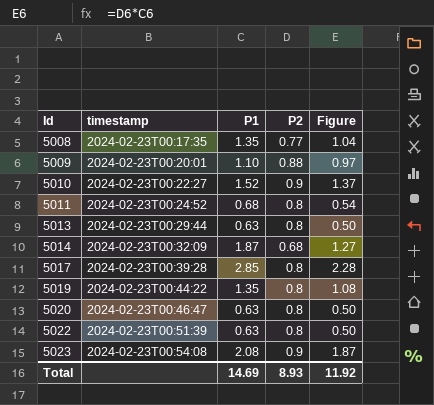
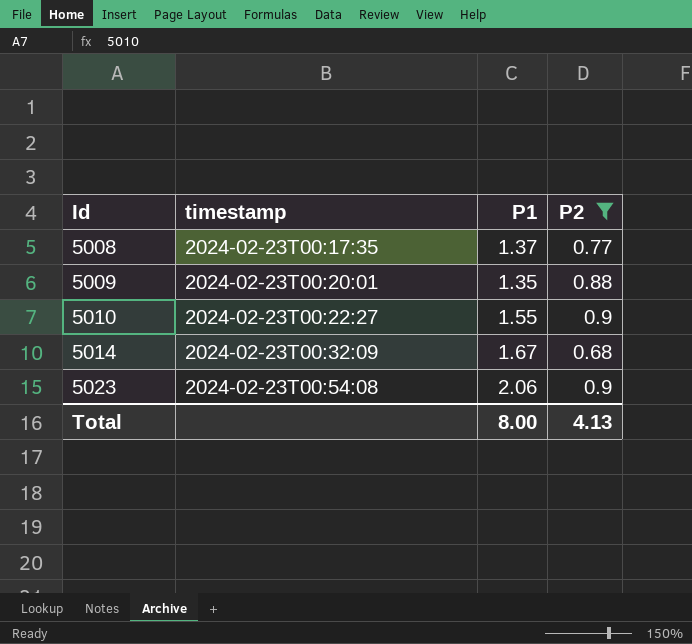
filter: none -> P2 != 0.8
column Figure | formula: [P1] * [P2] -> none
5008 | P1: 1.35 -> 1.37
5009 | P1: 1.10 -> 1.35
5010 | P1: 1.52 -> 1.55
5014 | P1: 1.87 -> 1.67
5023 | P1: 2.08 -> 2.06
Total | P1: 14.69 -> 8.00
Total | P2: 8.93 -> 4.13

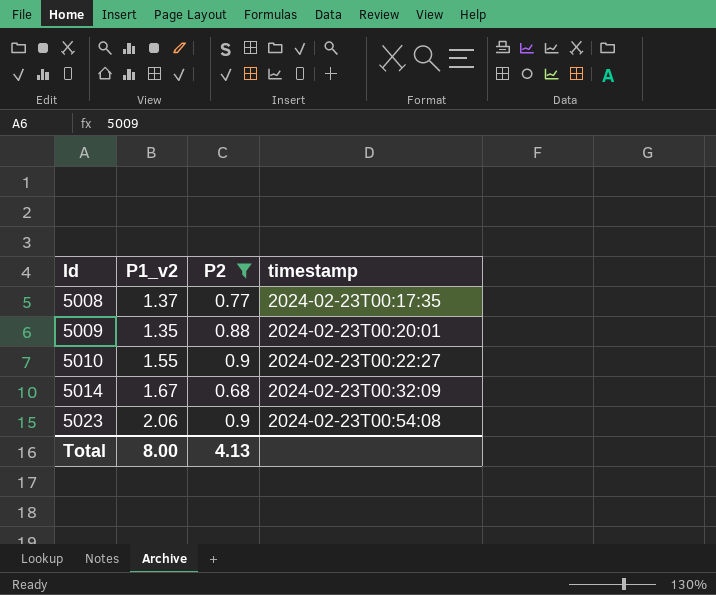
column name: P1 -> P1_v2
column timestamp | position: 2 -> 4

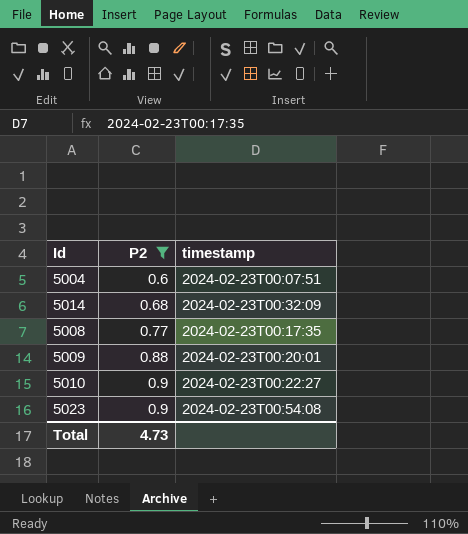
row order: Id ascending -> P2 ascending
column P1_v2 | position: 2 -> none
row 5004: none -> 0.6 | 2024-02-23T00:07:51
Total | P2: 4.13 -> 4.73

